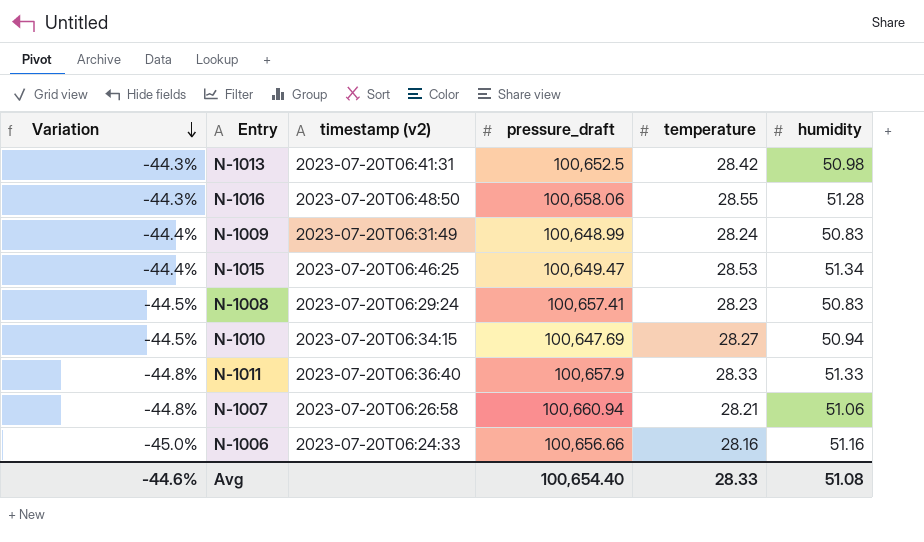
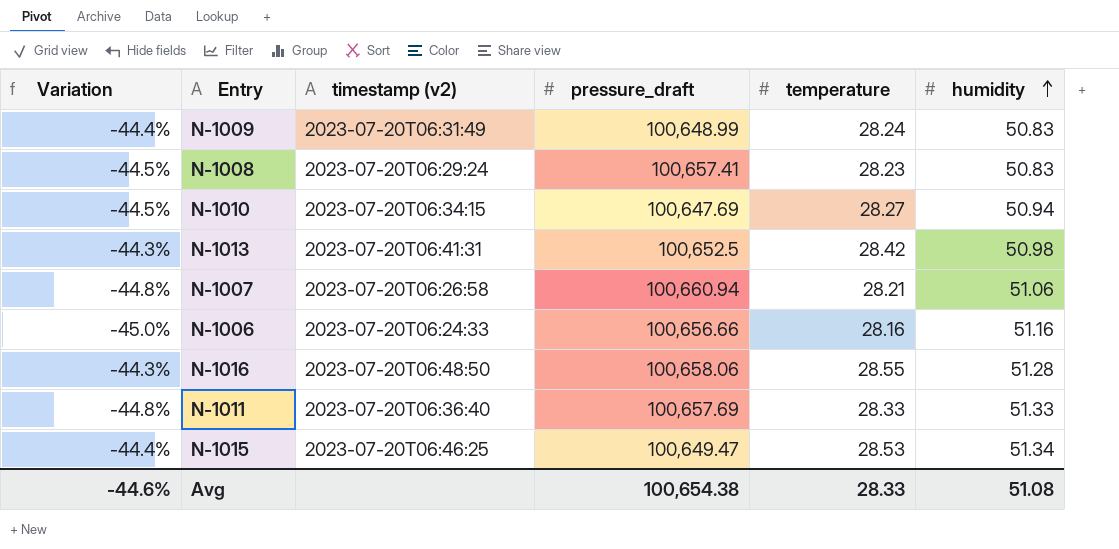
row order: Variation descending -> humidity ascending
N-1011 | pressure_draft: 100,657.9 -> 100,657.69
Avg | pressure_draft: 100,654.40 -> 100,654.38

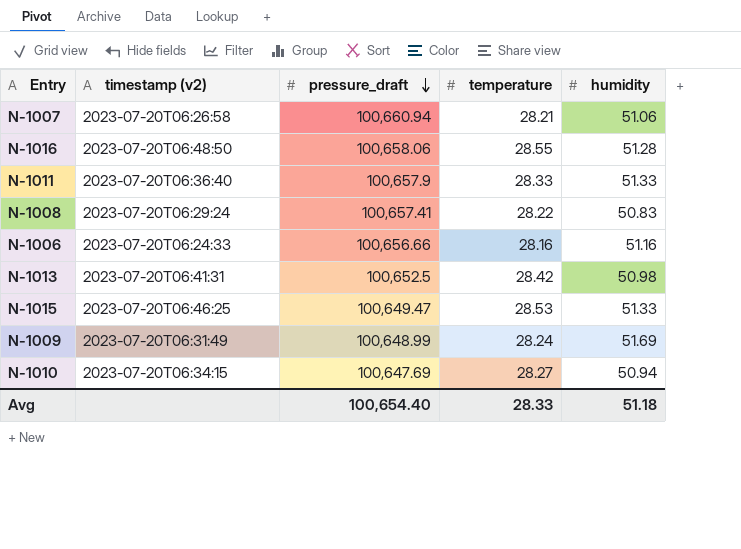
row order: humidity ascending -> pressure_draft descending
column Variation | formula: ([temperature] - [humidity]) / [humidity] -> none
N-1011 | pressure_draft: 100,657.69 -> 100,657.9
N-1008 | temperature: 28.23 -> 28.22
N-1015 | humidity: 51.34 -> 51.33
N-1009 | humidity: 50.83 -> 51.69
Avg | pressure_draft: 100,654.38 -> 100,654.40
Avg | humidity: 51.08 -> 51.18

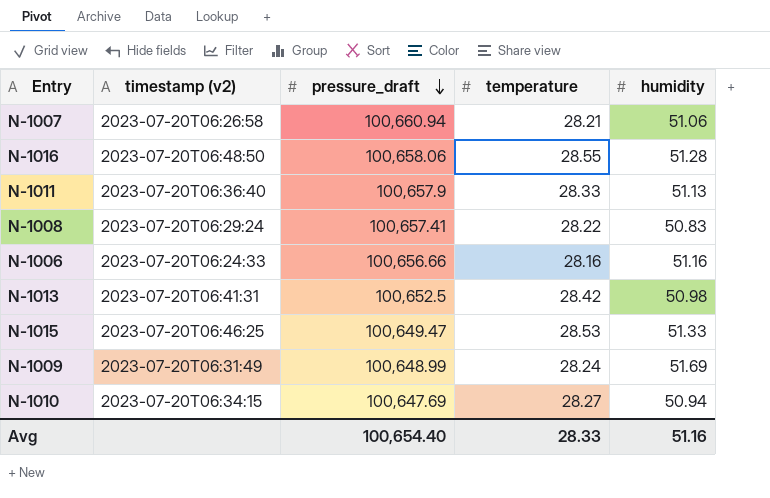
N-1011 | humidity: 51.33 -> 51.13
Avg | humidity: 51.18 -> 51.16

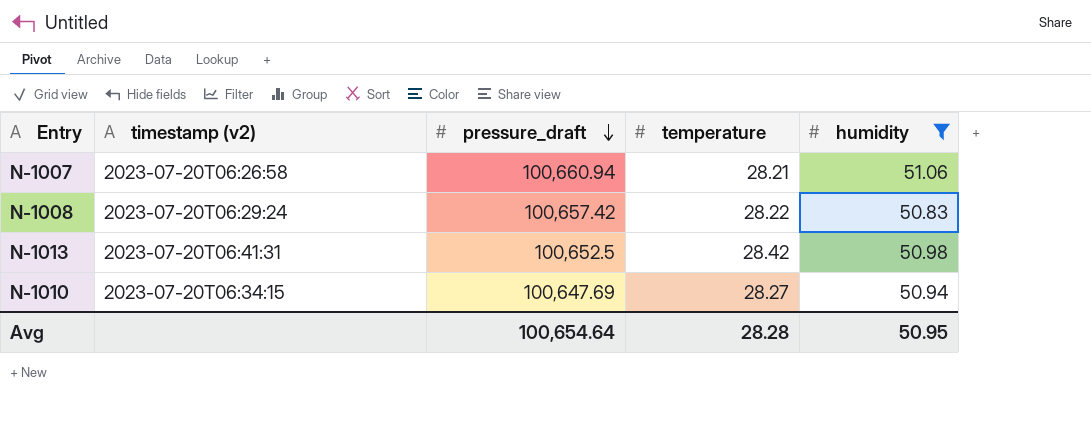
filter: none -> humidity <= 51.06
N-1008 | pressure_draft: 100,657.41 -> 100,657.42
Avg | pressure_draft: 100,654.40 -> 100,654.64
Avg | temperature: 28.33 -> 28.28
Avg | humidity: 51.16 -> 50.95

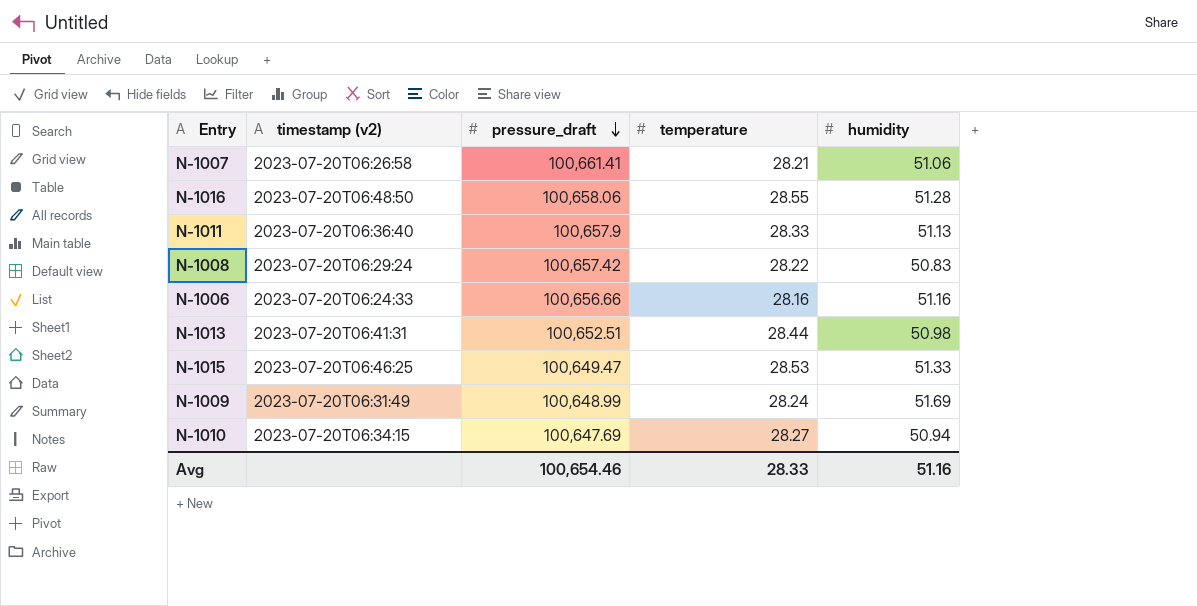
filter: humidity <= 51.06 -> none
N-1007 | pressure_draft: 100,660.94 -> 100,661.41
N-1013 | pressure_draft: 100,652.5 -> 100,652.51
N-1013 | temperature: 28.42 -> 28.44
Avg | pressure_draft: 100,654.64 -> 100,654.46
Avg | temperature: 28.28 -> 28.33
Avg | humidity: 50.95 -> 51.16

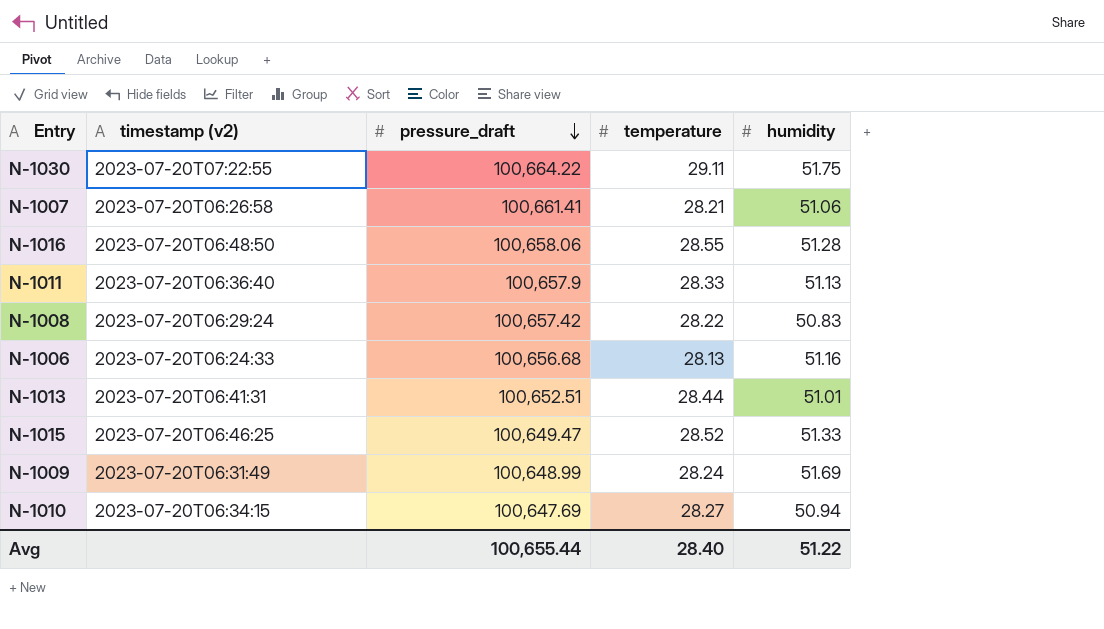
row N-1030: none -> 2023-07-20T07:22:55 | 100,664.22 | 29.11 | 51.75
N-1006 | pressure_draft: 100,656.66 -> 100,656.68
N-1006 | temperature: 28.16 -> 28.13
N-1013 | humidity: 50.98 -> 51.01
N-1015 | temperature: 28.53 -> 28.52
Avg | pressure_draft: 100,654.46 -> 100,655.44
Avg | temperature: 28.33 -> 28.40
Avg | humidity: 51.16 -> 51.22

